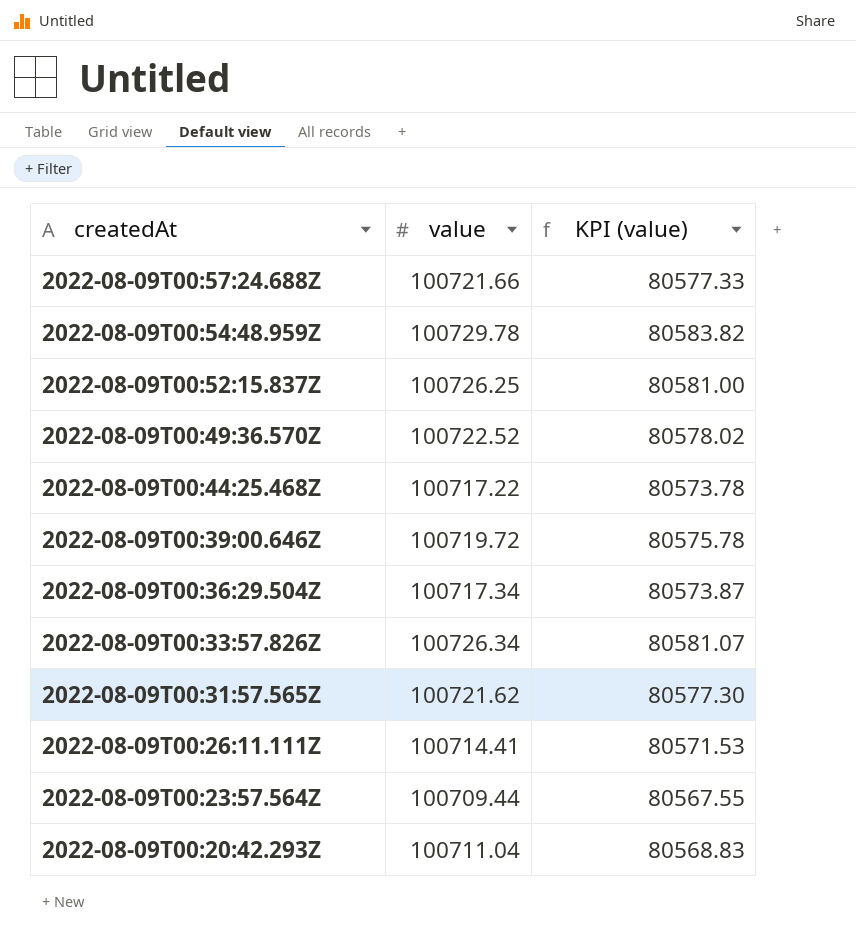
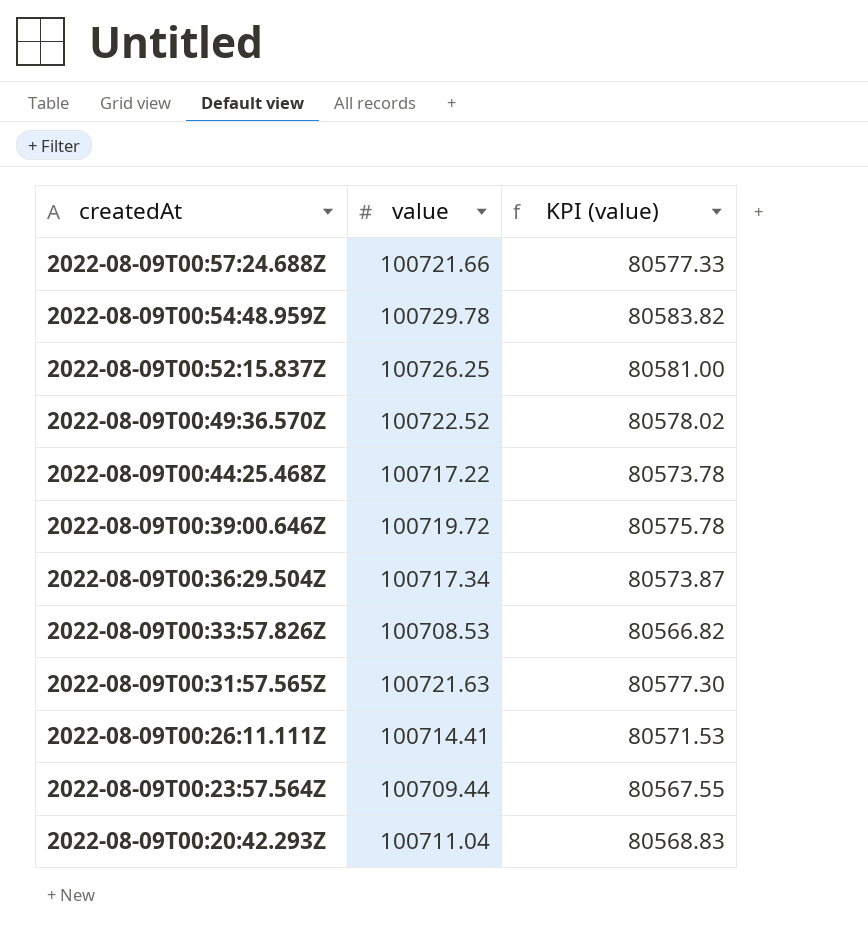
2022-08-09T00:33:57.826Z | value: 100726.34 -> 100708.53
2022-08-09T00:33:57.826Z | KPI (value): 80581.07 -> 80566.82
2022-08-09T00:31:57.565Z | value: 100721.62 -> 100721.63

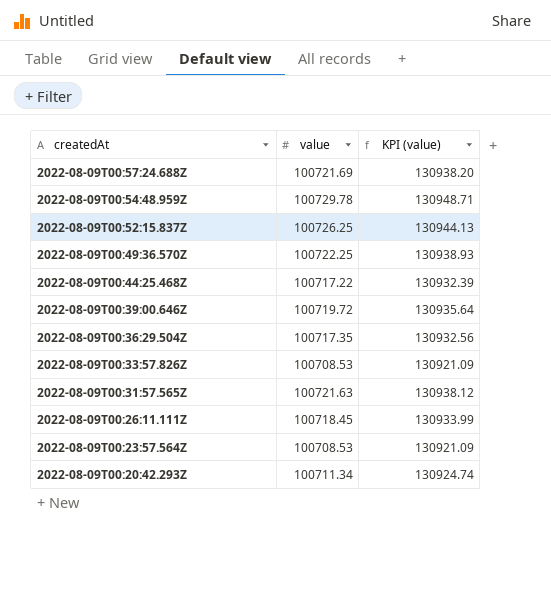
column KPI (value) | formula: [value] * 0.8 -> [value] * 1.3
2022-08-09T00:57:24.688Z | value: 100721.66 -> 100721.69
2022-08-09T00:49:36.570Z | value: 100722.52 -> 100722.25
2022-08-09T00:36:29.504Z | value: 100717.34 -> 100717.35
2022-08-09T00:26:11.111Z | value: 100714.41 -> 100718.45
2022-08-09T00:23:57.564Z | value: 100709.44 -> 100708.53
2022-08-09T00:20:42.293Z | value: 100711.04 -> 100711.34

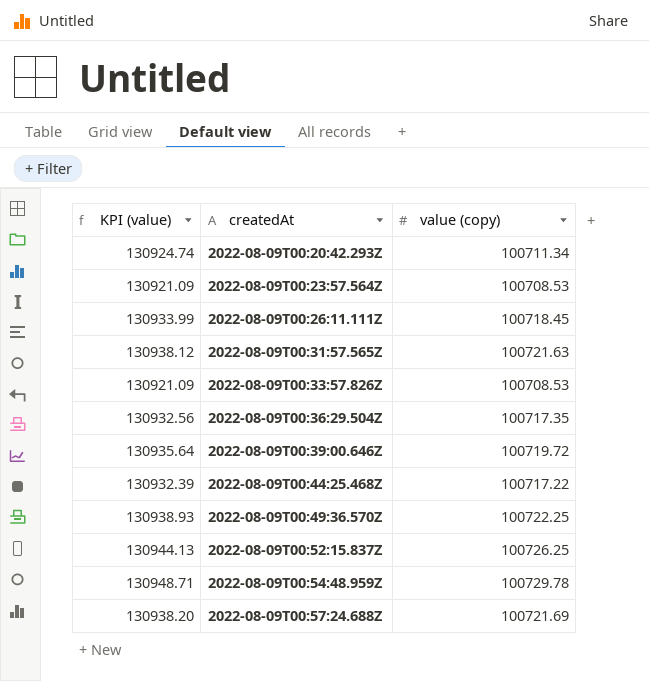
row order: createdAt descending -> createdAt ascending
column KPI (value) | position: 3 -> 1
column name: value -> value (copy)

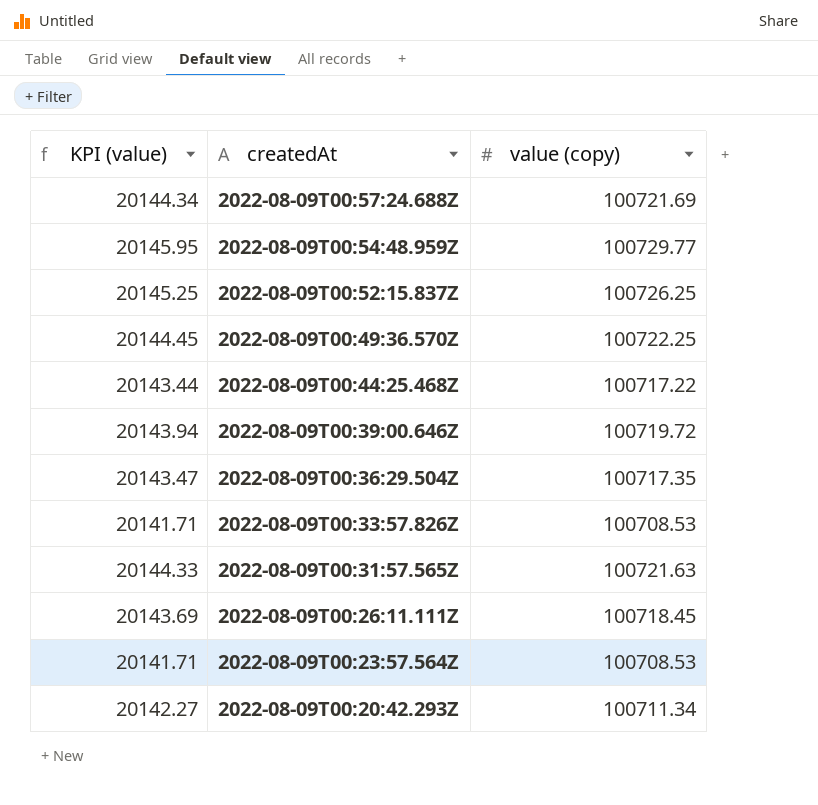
row order: createdAt ascending -> createdAt descending
column KPI (value) | formula: [value (copy)] * 1.3 -> [value (copy)] * 0.2
2022-08-09T00:54:48.959Z | value (copy): 100729.78 -> 100729.77

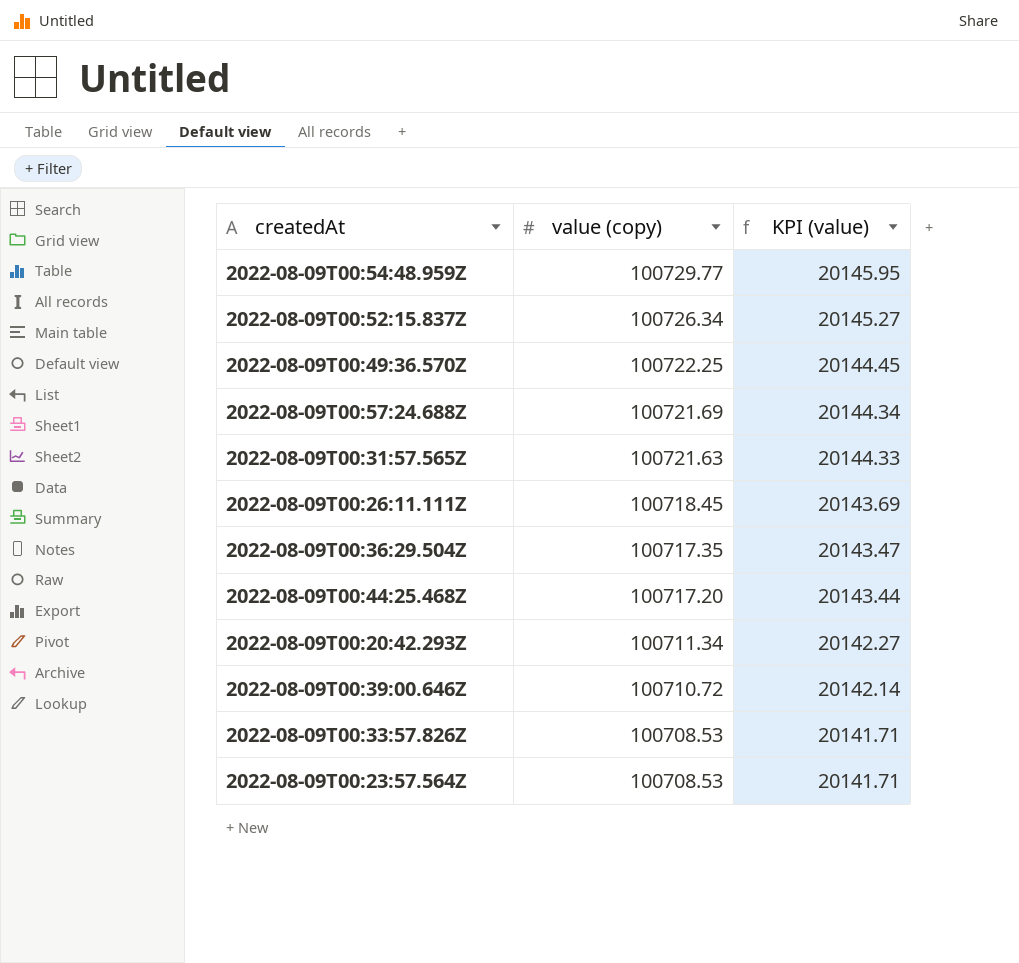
row order: createdAt descending -> value (copy) descending
column KPI (value) | position: 1 -> 3
2022-08-09T00:52:15.837Z | value (copy): 100726.25 -> 100726.34
2022-08-09T00:52:15.837Z | KPI (value): 20145.25 -> 20145.27
2022-08-09T00:44:25.468Z | value (copy): 100717.22 -> 100717.20
2022-08-09T00:39:00.646Z | value (copy): 100719.72 -> 100710.72
2022-08-09T00:39:00.646Z | KPI (value): 20143.94 -> 20142.14

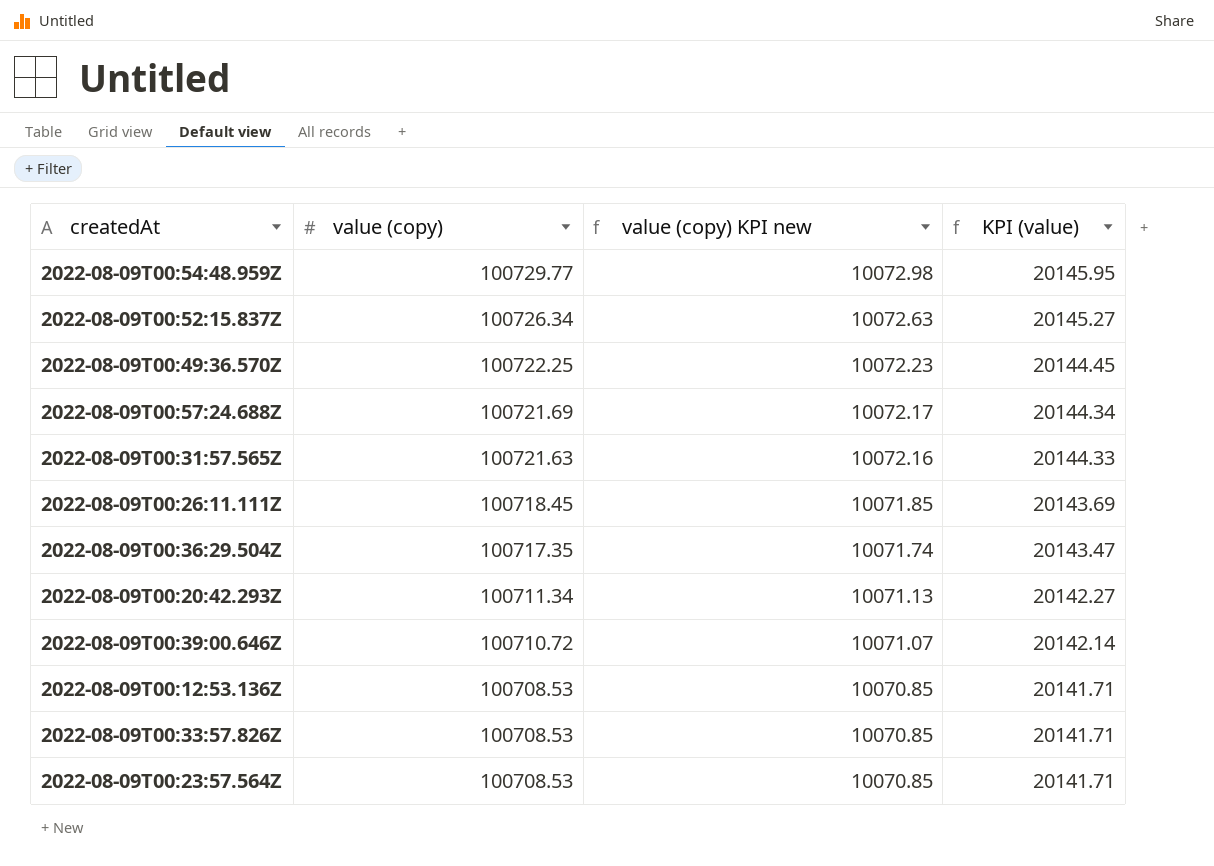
column value (copy) KPI new | formula: none -> [value (copy)] * 0.1
row 2022-08-09T00:44:25.468Z: 100717.20 | 20143.44 -> none
row 2022-08-09T00:12:53.136Z: none -> 100708.53 | 10070.85 | 20141.71

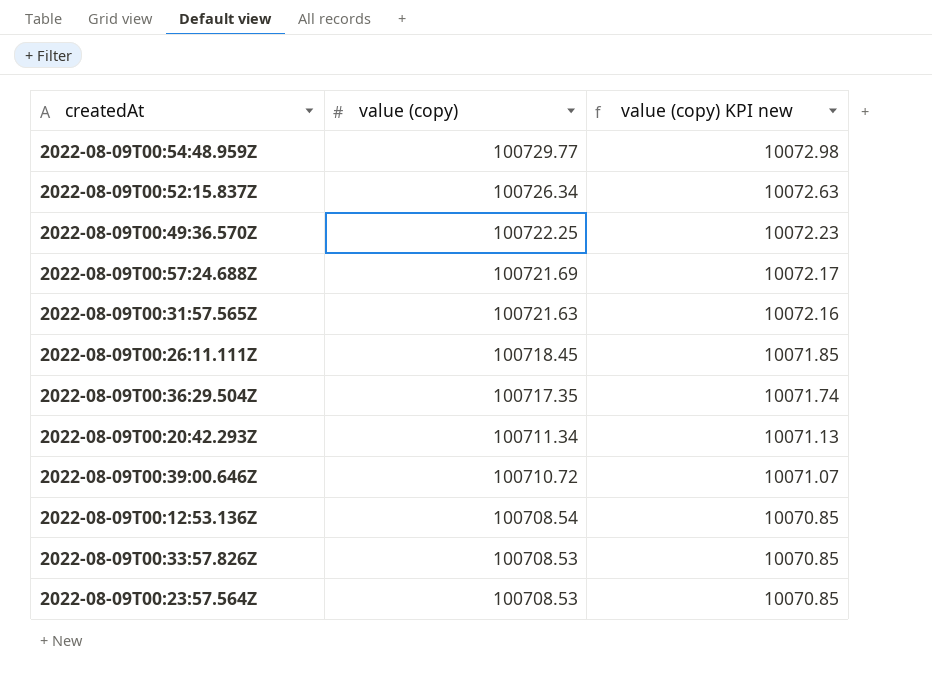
column KPI (value) | formula: [value (copy)] * 0.2 -> none
2022-08-09T00:12:53.136Z | value (copy): 100708.53 -> 100708.54

